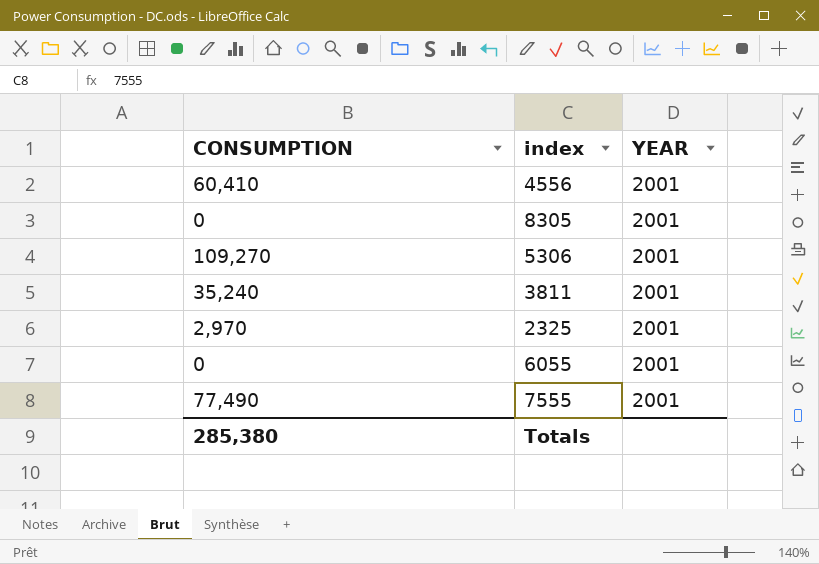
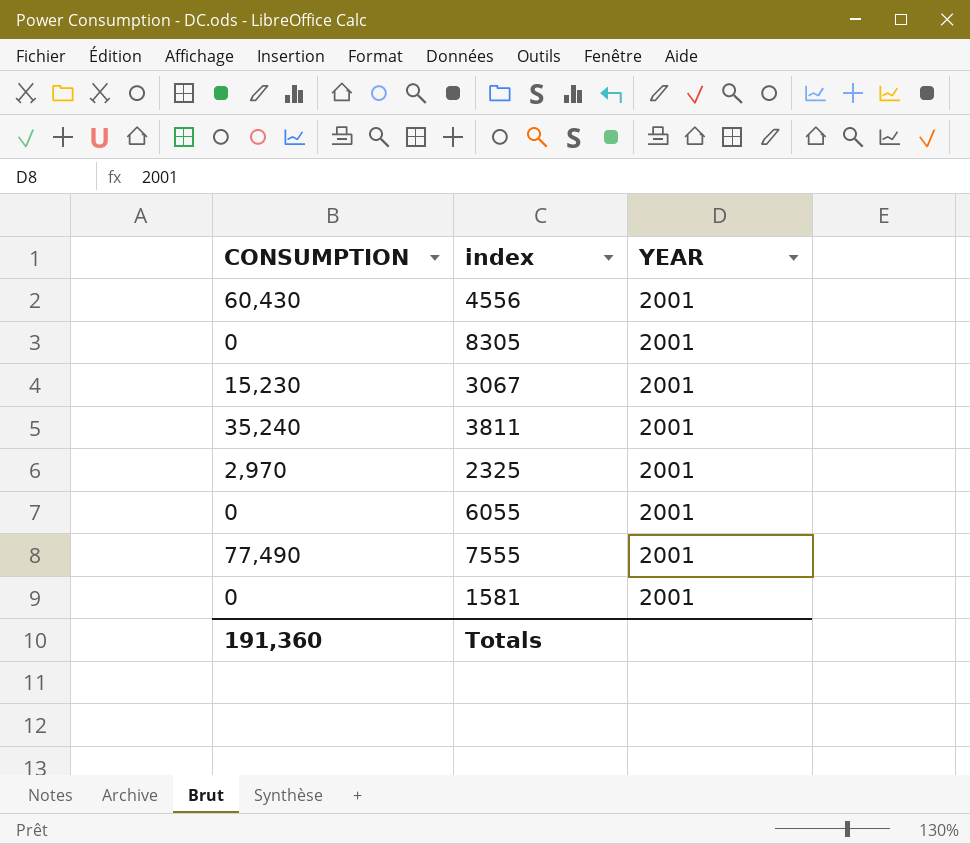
row 5306: 109,270 | 2001 -> none
4556 | CONSUMPTION: 60,410 -> 60,430
row 3067: none -> 15,230 | 2001
row 1581: none -> 0 | 2001
Totals | CONSUMPTION: 285,380 -> 191,360

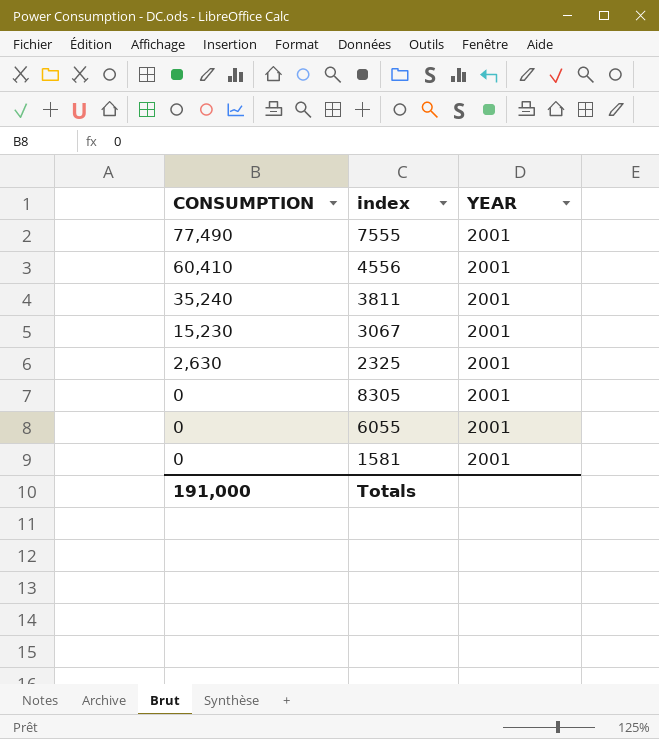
row order: none -> CONSUMPTION descending
4556 | CONSUMPTION: 60,430 -> 60,410
2325 | CONSUMPTION: 2,970 -> 2,630
Totals | CONSUMPTION: 191,360 -> 191,000

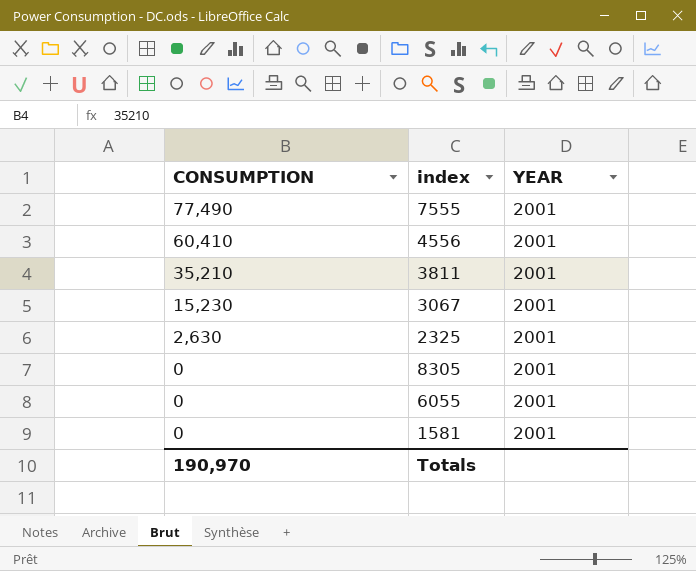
3811 | CONSUMPTION: 35,240 -> 35,210
Totals | CONSUMPTION: 191,000 -> 190,970

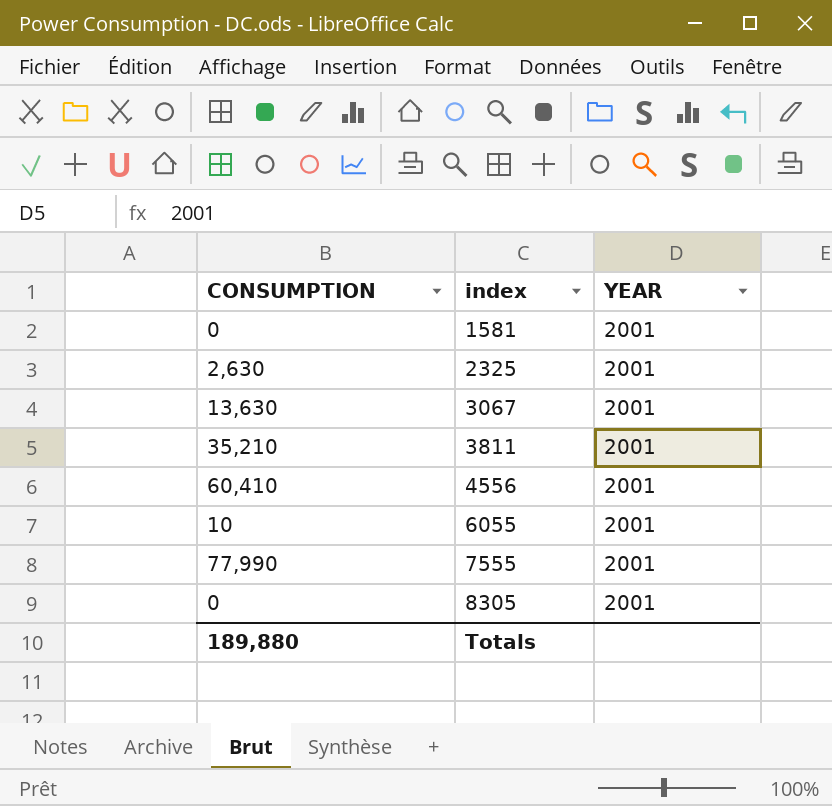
row order: CONSUMPTION descending -> index ascending
3067 | CONSUMPTION: 15,230 -> 13,630
6055 | CONSUMPTION: 0 -> 10
7555 | CONSUMPTION: 77,490 -> 77,990
Totals | CONSUMPTION: 190,970 -> 189,880

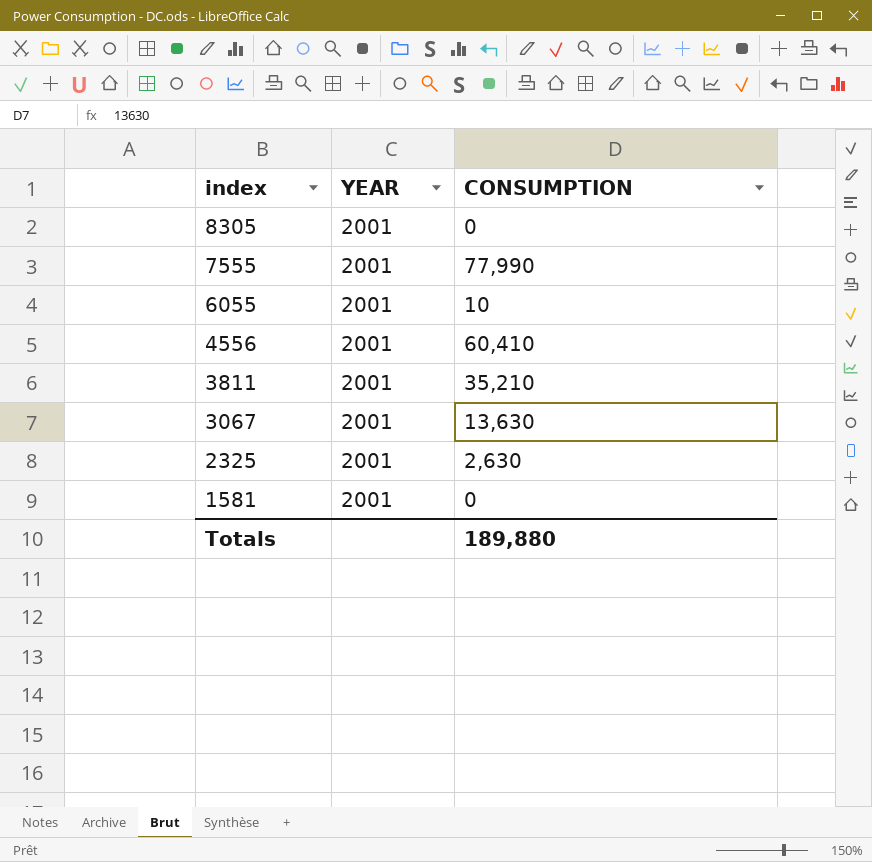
row order: index ascending -> index descending
column CONSUMPTION | position: 1 -> 3

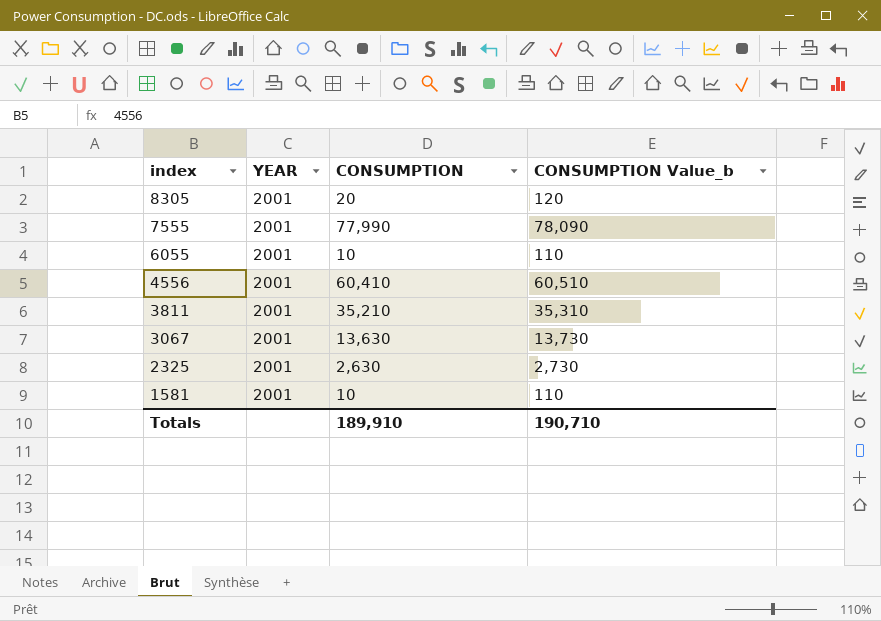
column CONSUMPTION Value_b | formula: none -> [CONSUMPTION] + 100
8305 | CONSUMPTION: 0 -> 20
1581 | CONSUMPTION: 0 -> 10
Totals | CONSUMPTION: 189,880 -> 189,910

